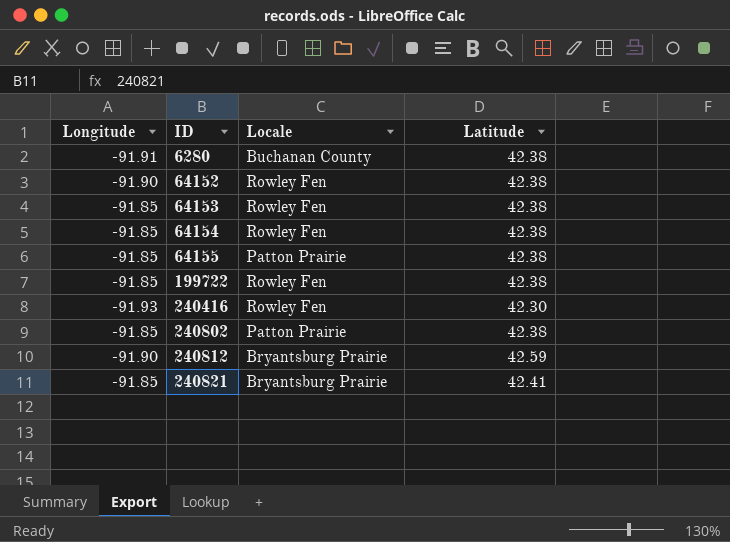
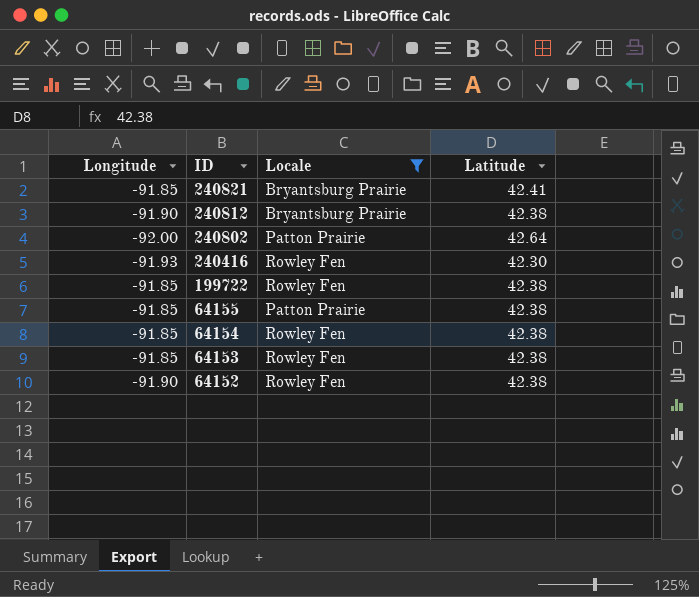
filter: none -> Locale != Buchanan County
row order: ID ascending -> ID descending
240812 | Latitude: 42.59 -> 42.38
240802 | Longitude: -91.85 -> -92.00
240802 | Latitude: 42.38 -> 42.64

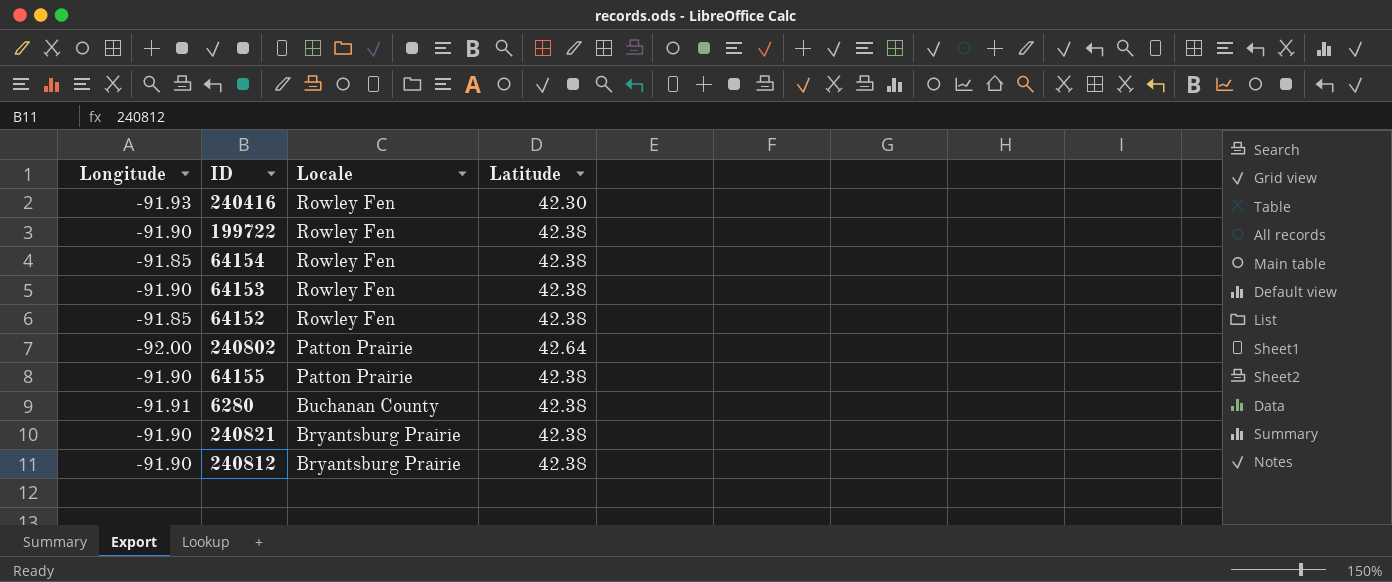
filter: Locale != Buchanan County -> none
row order: ID descending -> Locale descending
199722 | Longitude: -91.85 -> -91.90
64153 | Longitude: -91.85 -> -91.90
64152 | Longitude: -91.90 -> -91.85
64155 | Longitude: -91.85 -> -91.90
240821 | Longitude: -91.85 -> -91.90
240821 | Latitude: 42.41 -> 42.38

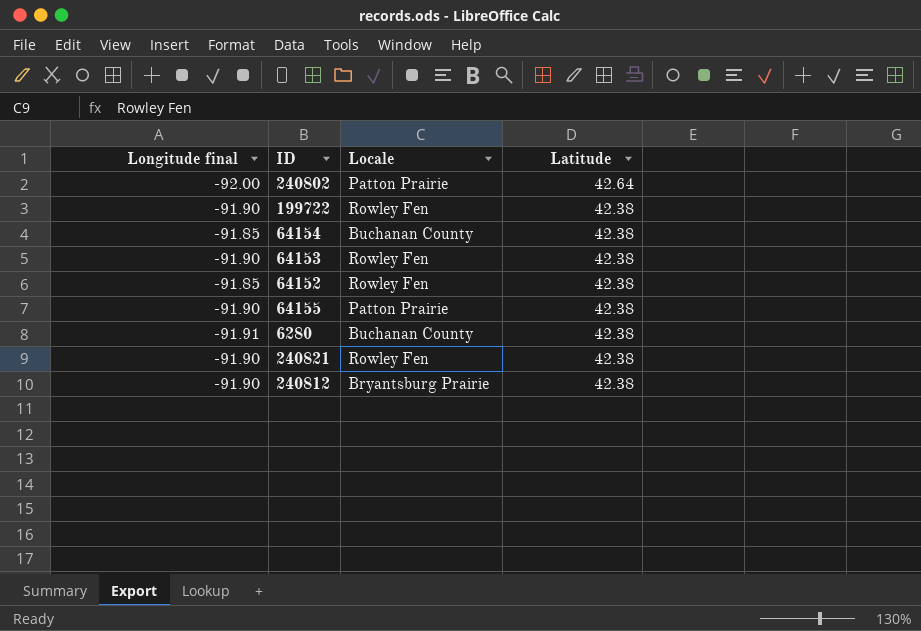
row order: Locale descending -> Latitude descending
column name: Longitude -> Longitude final
row 240416: -91.93 | Rowley Fen | 42.30 -> none
64154 | Locale: Rowley Fen -> Buchanan County
240821 | Locale: Bryantsburg Prairie -> Rowley Fen

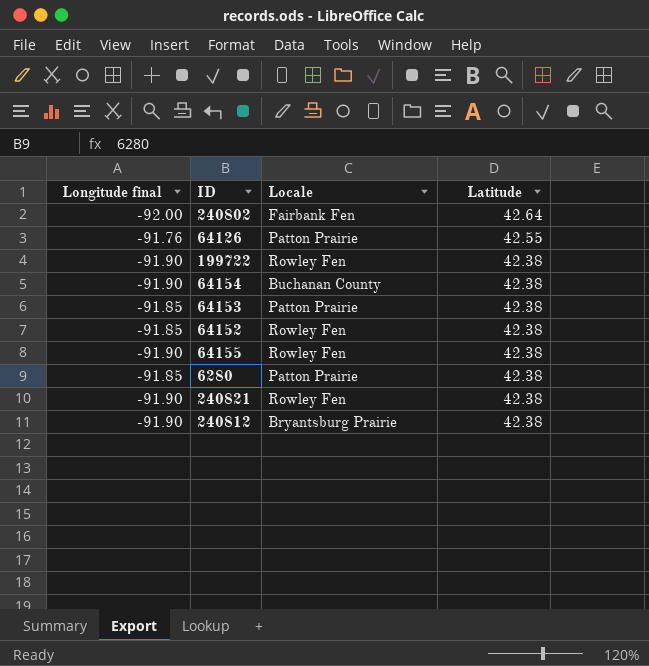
240802 | Locale: Patton Prairie -> Fairbank Fen
row 64126: none -> -91.76 | Patton Prairie | 42.55
64154 | Longitude final: -91.85 -> -91.90
64153 | Longitude final: -91.90 -> -91.85
64153 | Locale: Rowley Fen -> Patton Prairie
64155 | Locale: Patton Prairie -> Rowley Fen
6280 | Longitude final: -91.91 -> -91.85
6280 | Locale: Buchanan County -> Patton Prairie

